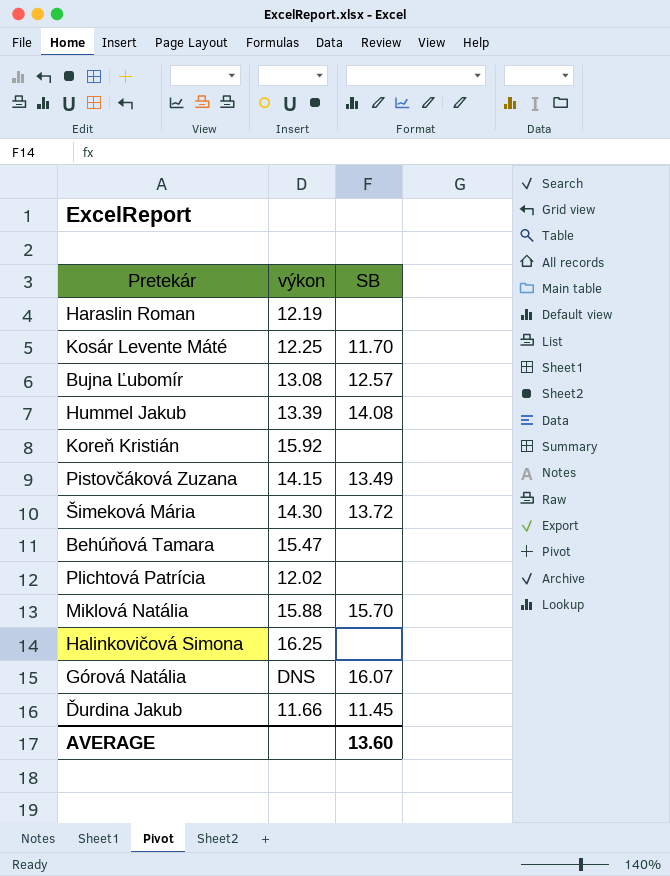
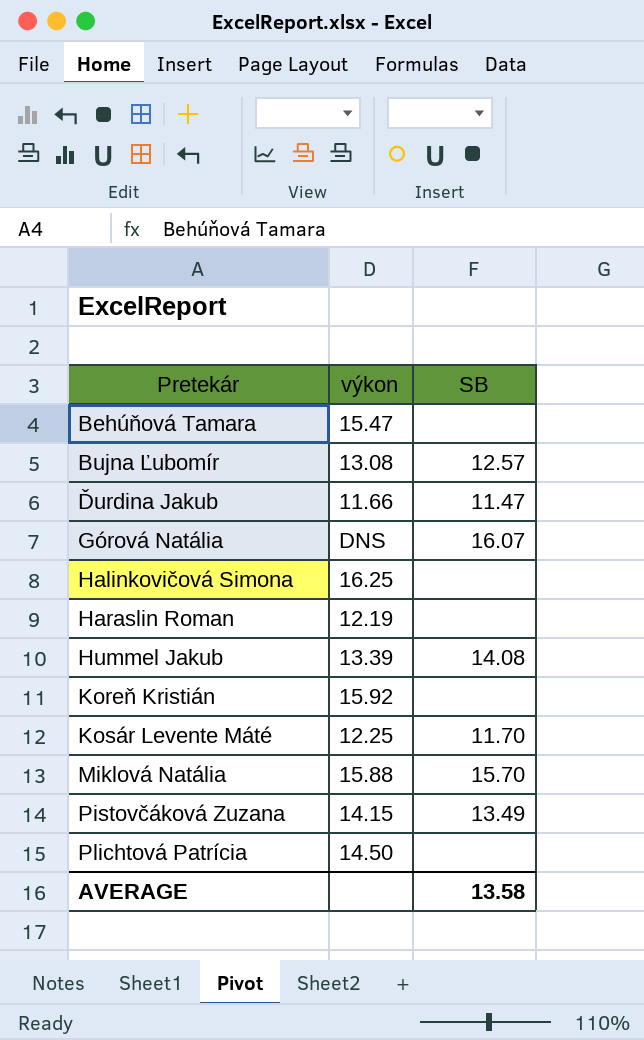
row order: none -> Pretekár ascending
row Šimeková Mária: 14.30 | 13.72 -> none
Ďurdina Jakub | SB: 11.45 -> 11.47
Plichtová Patrícia | výkon: 12.02 -> 14.50
AVERAGE | SB: 13.60 -> 13.58

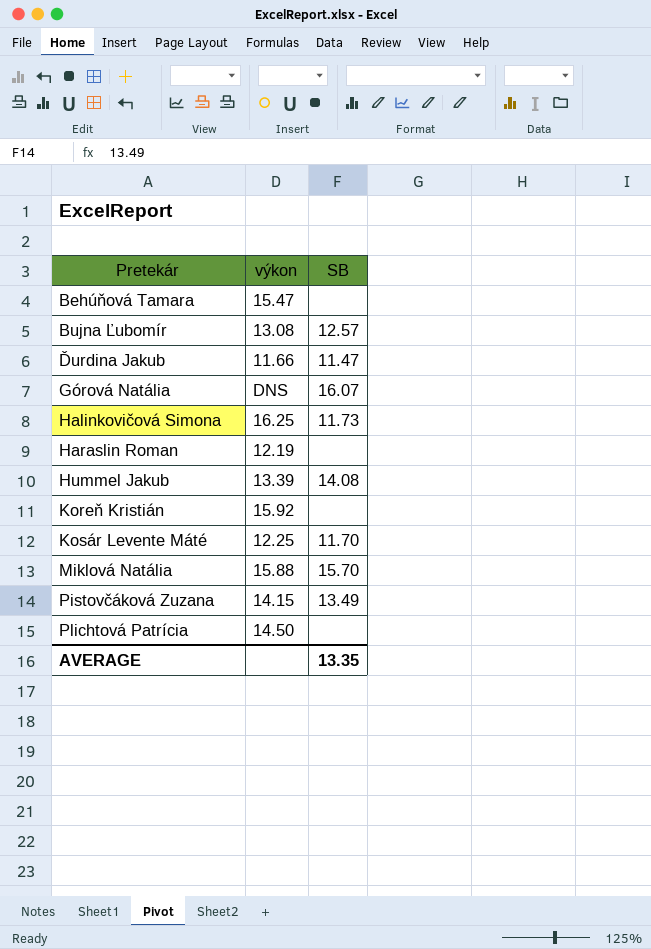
Halinkovičová Simona | SB: none -> 11.73
AVERAGE | SB: 13.58 -> 13.35

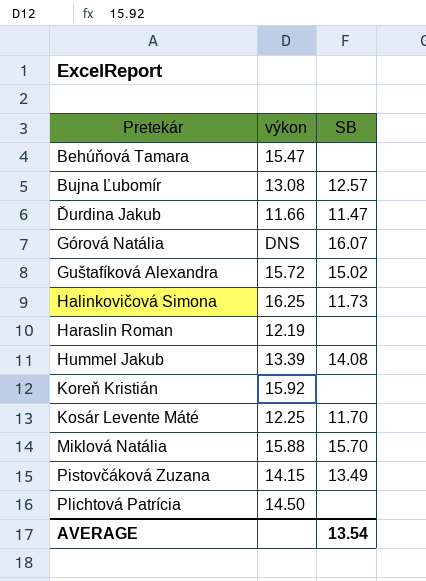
row Guštafíková Alexandra: none -> 15.72 | 15.02
AVERAGE | SB: 13.35 -> 13.54

